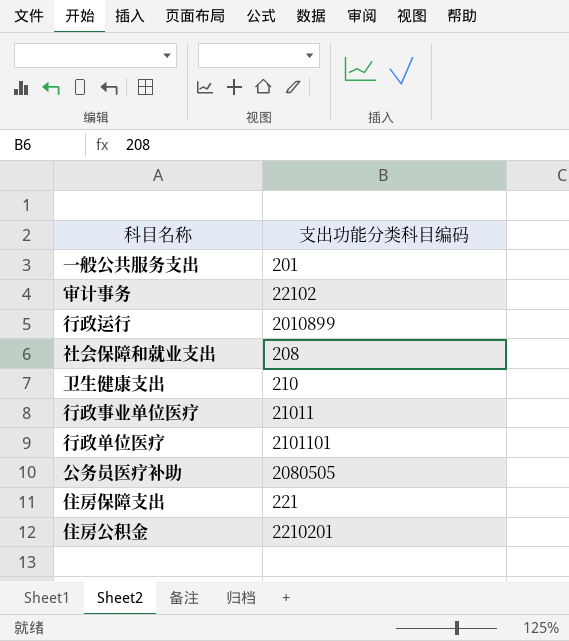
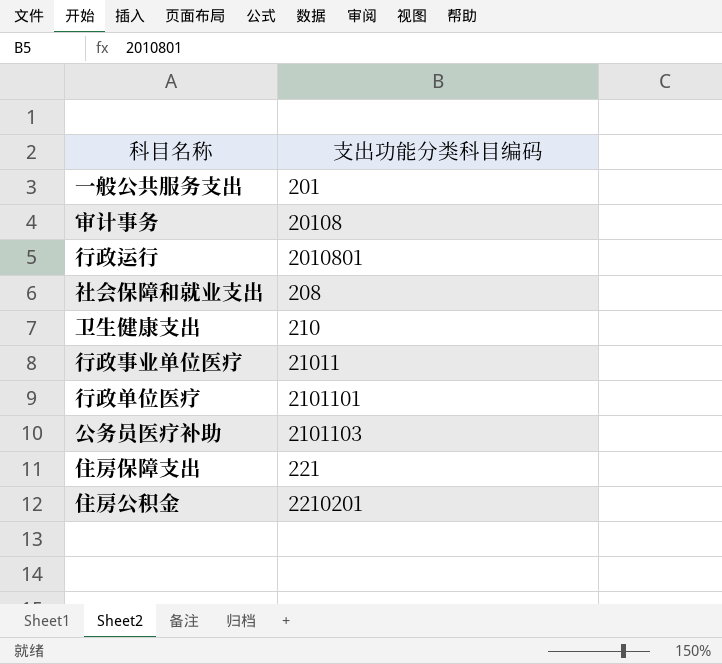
审计事务 | 支出功能分类科目编码: 22102 -> 20108
行政运行 | 支出功能分类科目编码: 2010899 -> 2010801
公务员医疗补助 | 支出功能分类科目编码: 2080505 -> 2101103

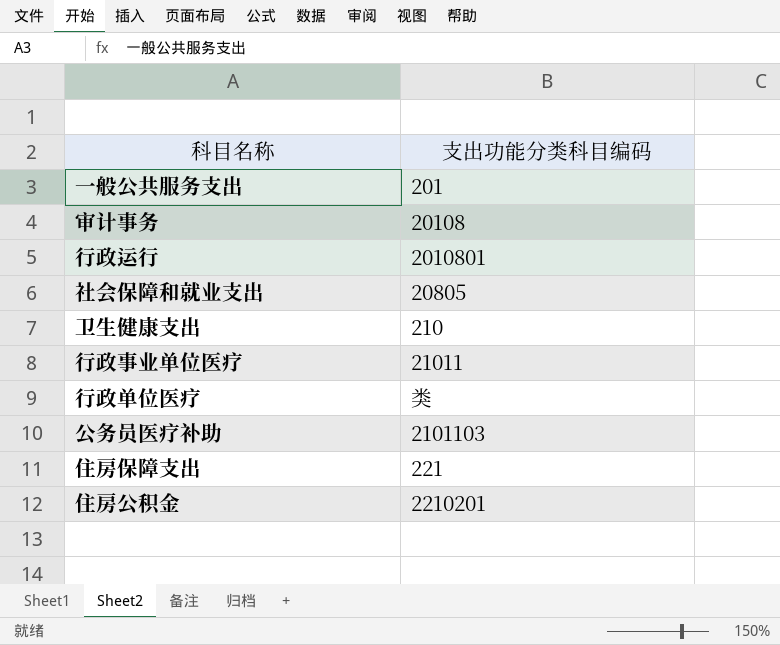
社会保障和就业支出 | 支出功能分类科目编码: 208 -> 20805
行政单位医疗 | 支出功能分类科目编码: 2101101 -> 类

